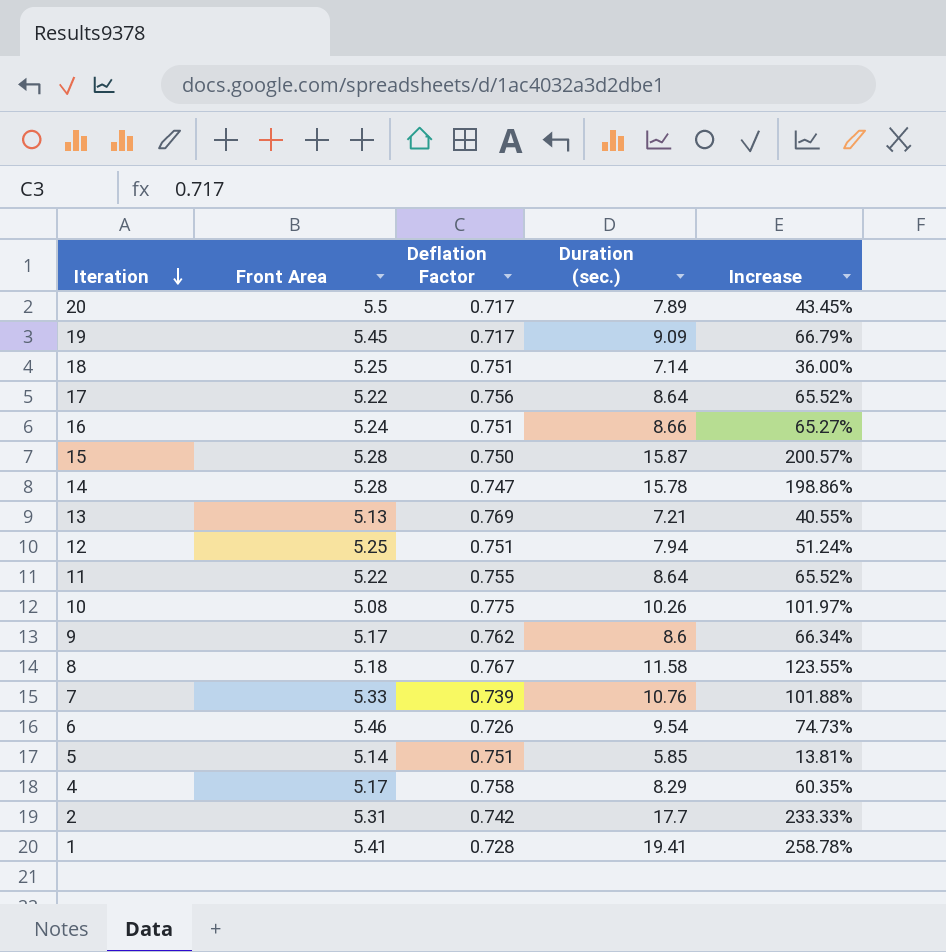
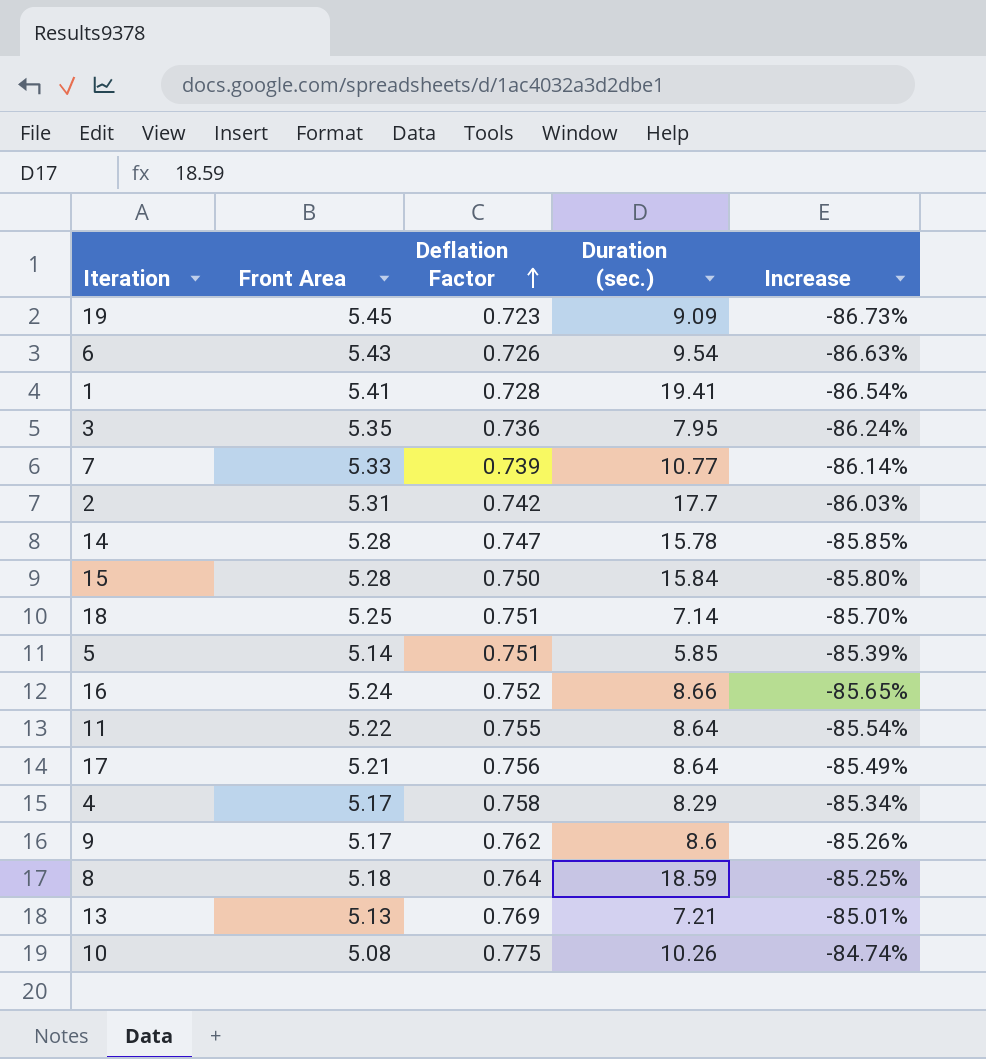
row order: Iteration descending -> Deflation Factor ascending
column Increase | formula: ([Duration (sec.)] - [Front Area]) / [Front Area] -> ([Deflation Factor] - [Front Area]) / [Front Area]
row 20: 5.5 | 0.717 | 7.89 | 43.45% -> none
row 12: 5.25 | 0.751 | 7.94 | 51.24% -> none
19 | Deflation Factor: 0.717 -> 0.723
6 | Front Area: 5.46 -> 5.43
row 3: none -> 5.35 | 0.736 | 7.95 | -86.24%
7 | Duration (sec.): 10.76 -> 10.77
15 | Duration (sec.): 15.87 -> 15.84
16 | Deflation Factor: 0.751 -> 0.752
17 | Front Area: 5.22 -> 5.21
8 | Deflation Factor: 0.767 -> 0.764
8 | Duration (sec.): 11.58 -> 18.59

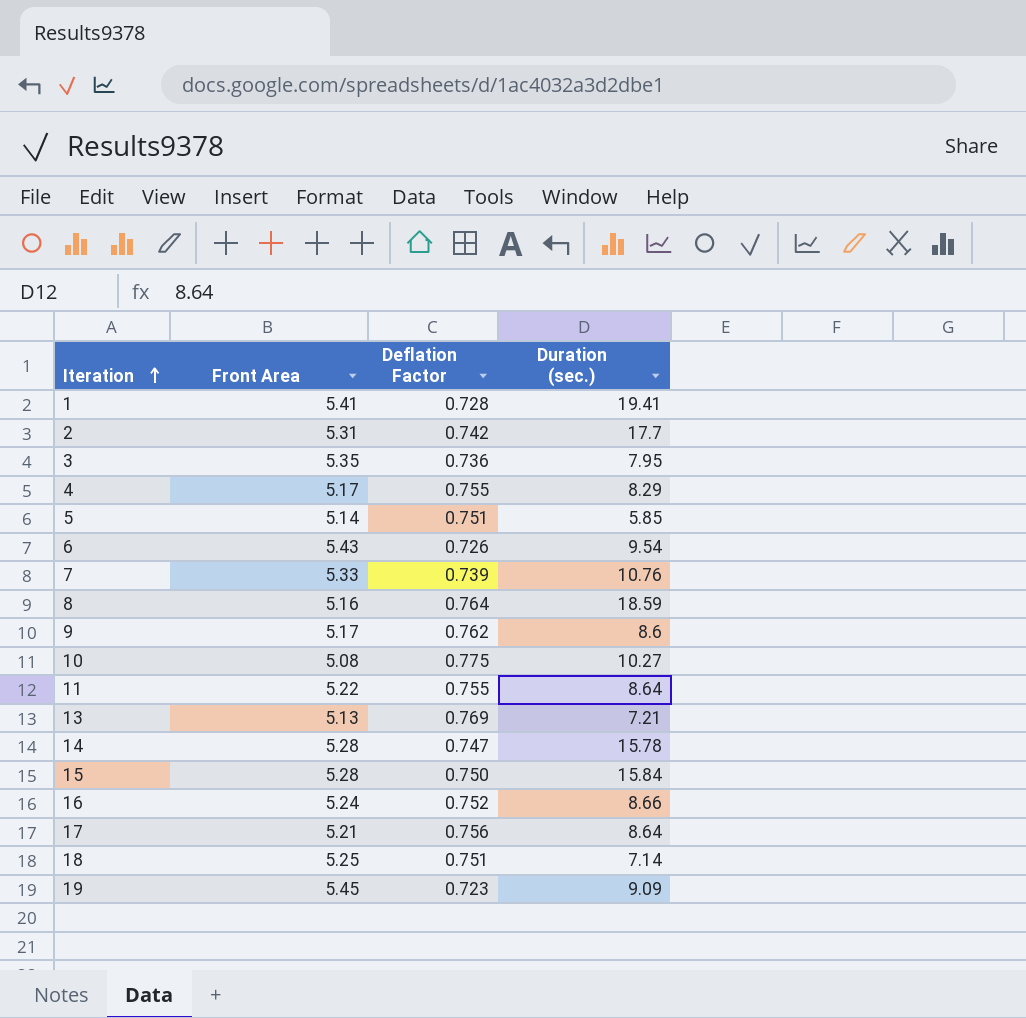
row order: Deflation Factor ascending -> Iteration ascending
column Increase | formula: ([Deflation Factor] - [Front Area]) / [Front Area] -> none
4 | Deflation Factor: 0.758 -> 0.755
7 | Duration (sec.): 10.77 -> 10.76
8 | Front Area: 5.18 -> 5.16
10 | Duration (sec.): 10.26 -> 10.27

